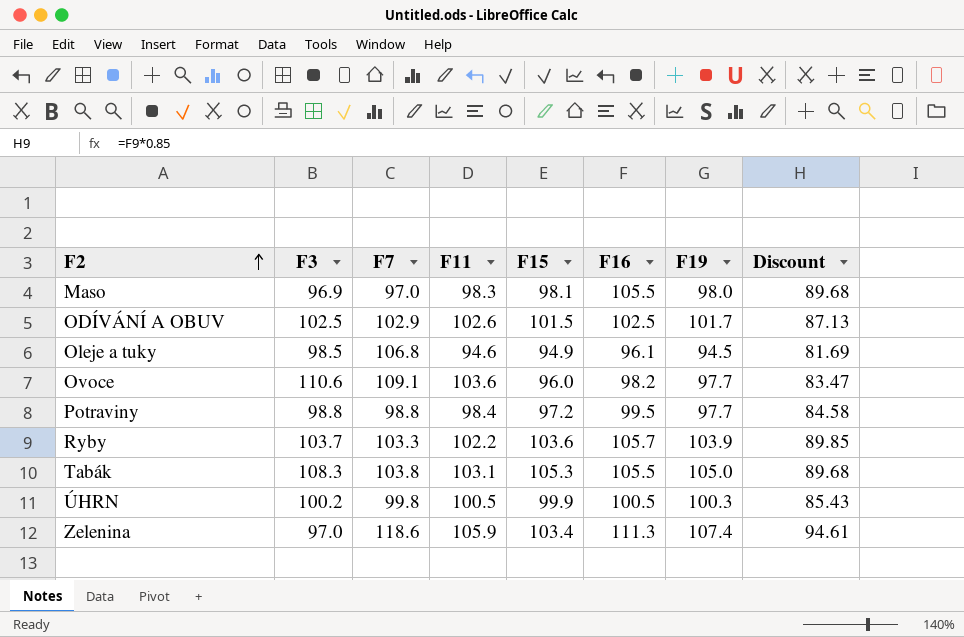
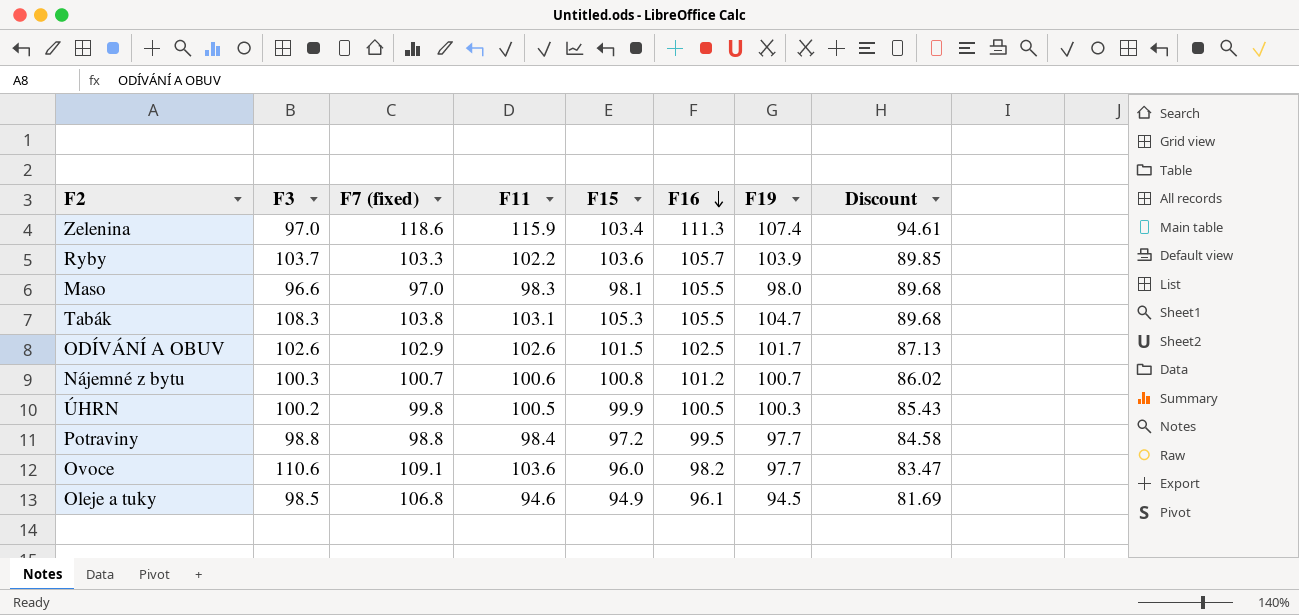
row order: F2 ascending -> F16 descending
column name: F7 -> F7 (fixed)
Zelenina | F11: 105.9 -> 115.9
Maso | F3: 96.9 -> 96.6
Tabák | F19: 105.0 -> 104.7
ODÍVÁNÍ A OBUV | F3: 102.5 -> 102.6
row Nájemné z bytu: none -> 100.3 | 100.7 | 100.6 | 100.8 | 101.2 | 100.7 | 86.02

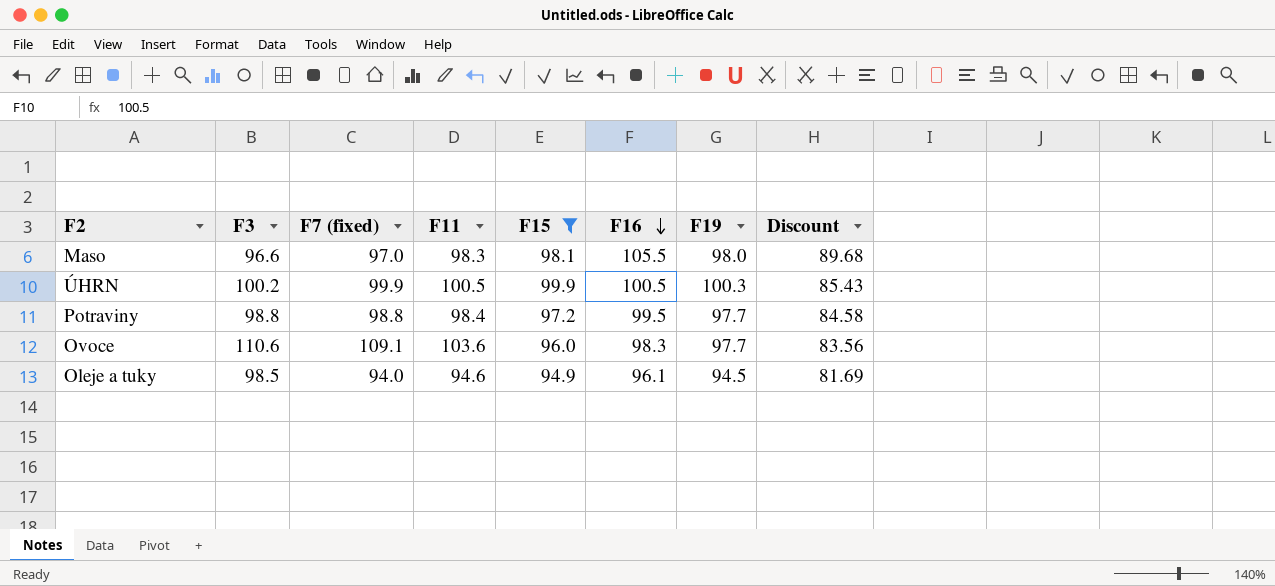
filter: none -> F15 <= 99.9
ÚHRN | F7 (fixed): 99.8 -> 99.9
Ovoce | F16: 98.2 -> 98.3
Ovoce | Discount: 83.47 -> 83.56
Oleje a tuky | F7 (fixed): 106.8 -> 94.0

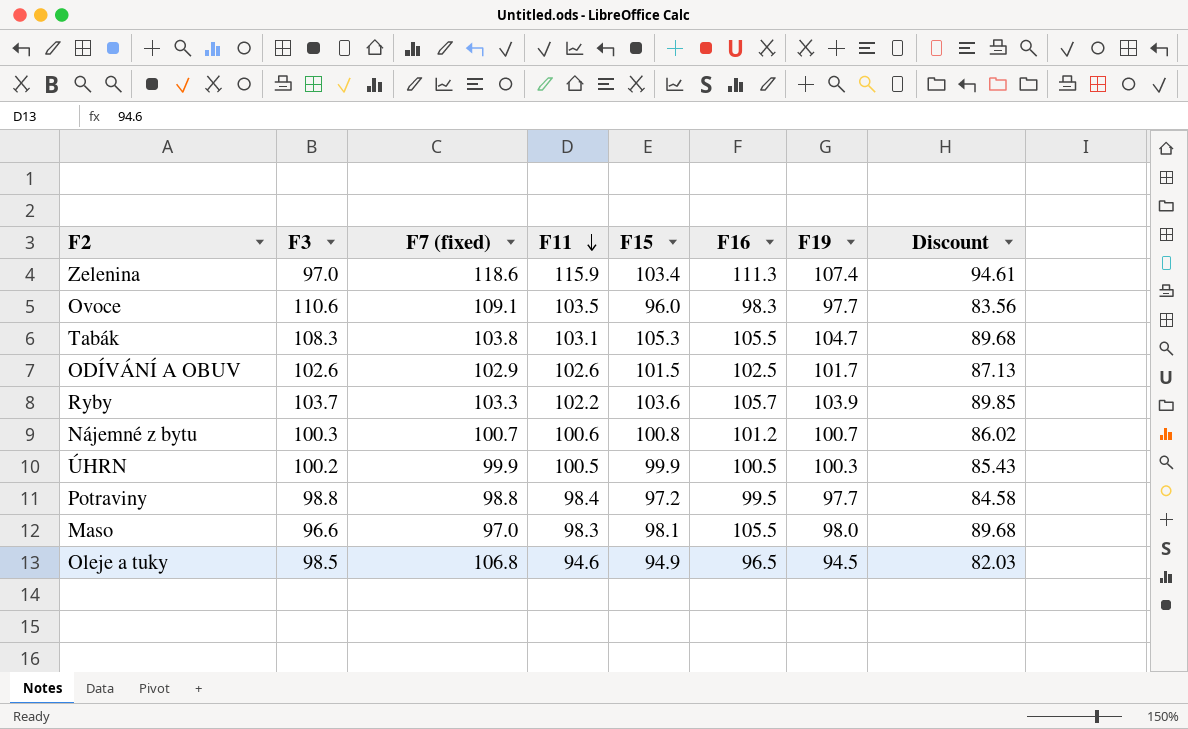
filter: F15 <= 99.9 -> none
row order: F16 descending -> F11 descending
Ovoce | F11: 103.6 -> 103.5
Oleje a tuky | F7 (fixed): 94.0 -> 106.8
Oleje a tuky | F16: 96.1 -> 96.5
Oleje a tuky | Discount: 81.69 -> 82.03

